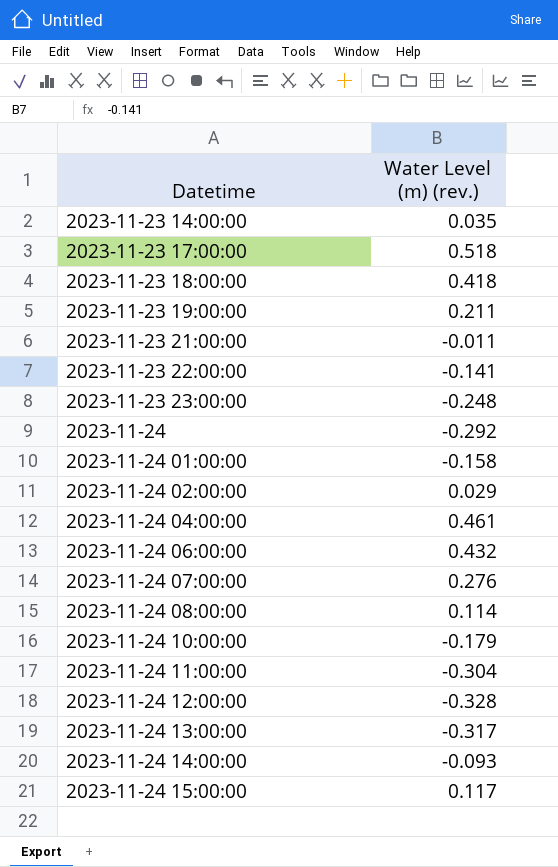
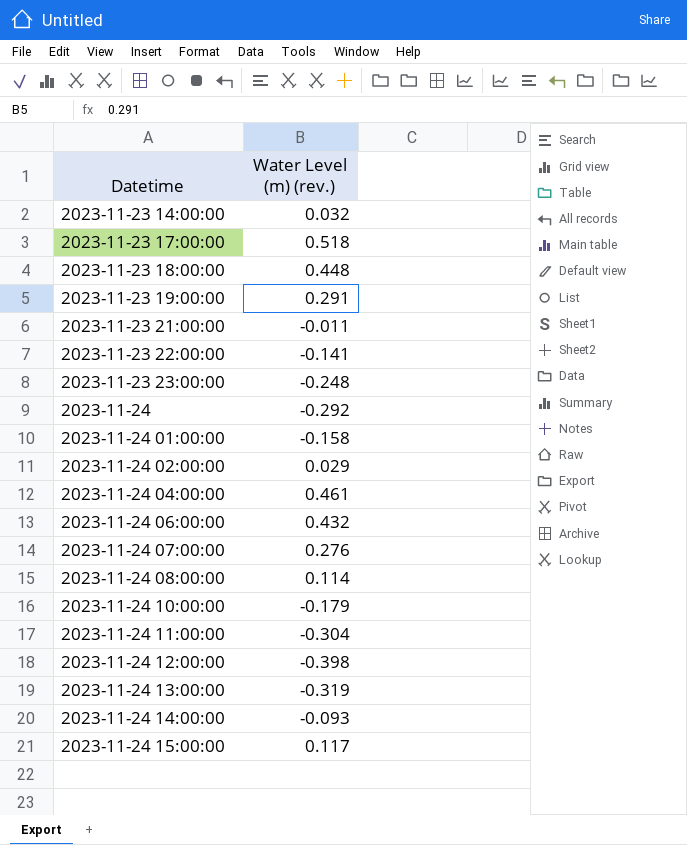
2023-11-23 14:00:00 | Water Level (m) (rev.): 0.035 -> 0.032
2023-11-23 18:00:00 | Water Level (m) (rev.): 0.418 -> 0.448
2023-11-23 19:00:00 | Water Level (m) (rev.): 0.211 -> 0.291
2023-11-24 12:00:00 | Water Level (m) (rev.): -0.328 -> -0.398
2023-11-24 13:00:00 | Water Level (m) (rev.): -0.317 -> -0.319

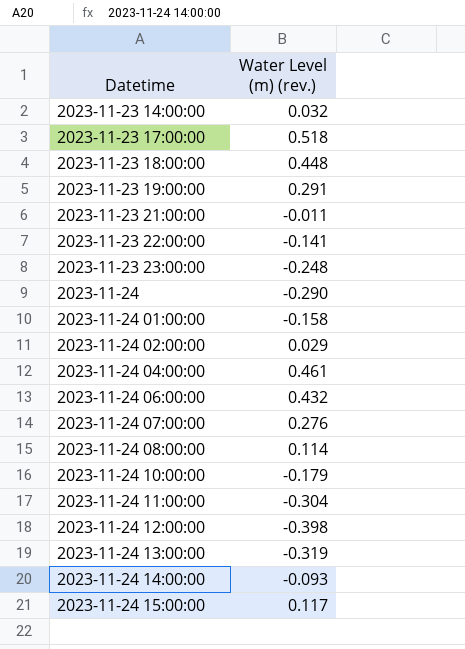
2023-11-24 | Water Level (m) (rev.): -0.292 -> -0.290

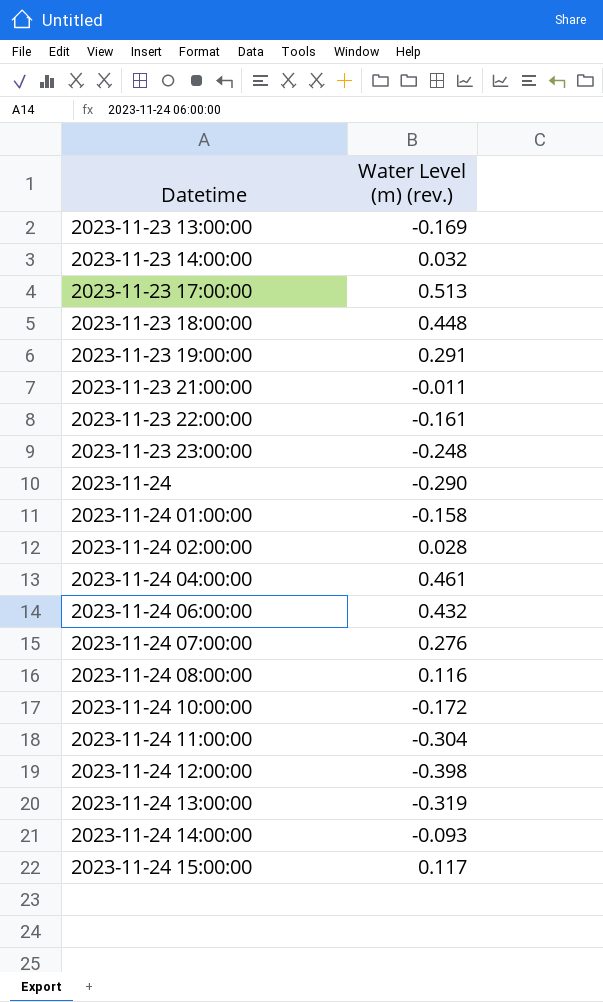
row 2023-11-23 13:00:00: none -> -0.169
2023-11-23 17:00:00 | Water Level (m) (rev.): 0.518 -> 0.513
2023-11-23 22:00:00 | Water Level (m) (rev.): -0.141 -> -0.161
2023-11-24 02:00:00 | Water Level (m) (rev.): 0.029 -> 0.028
2023-11-24 08:00:00 | Water Level (m) (rev.): 0.114 -> 0.116
2023-11-24 10:00:00 | Water Level (m) (rev.): -0.179 -> -0.172

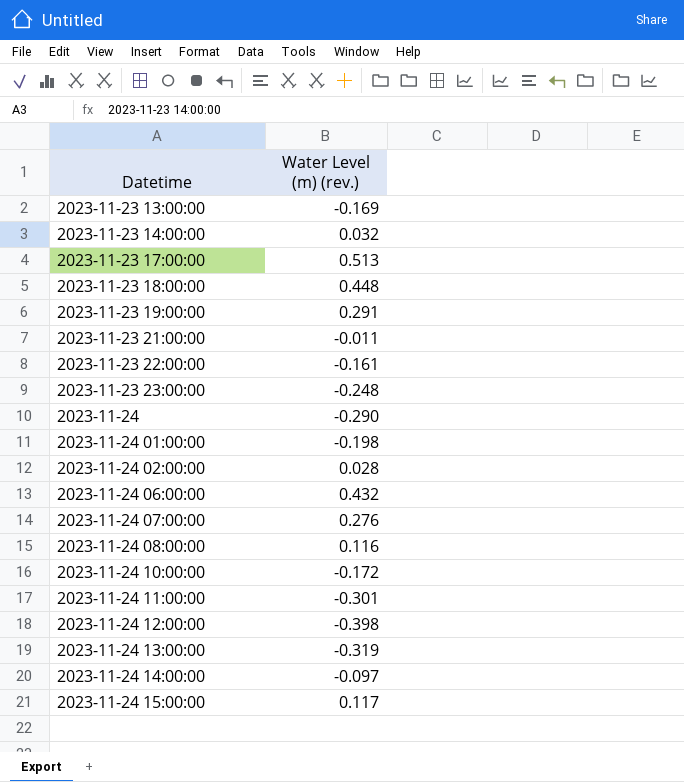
row 2023-11-24 04:00:00: 0.461 -> none
2023-11-24 01:00:00 | Water Level (m) (rev.): -0.158 -> -0.198
2023-11-24 11:00:00 | Water Level (m) (rev.): -0.304 -> -0.301
2023-11-24 14:00:00 | Water Level (m) (rev.): -0.093 -> -0.097

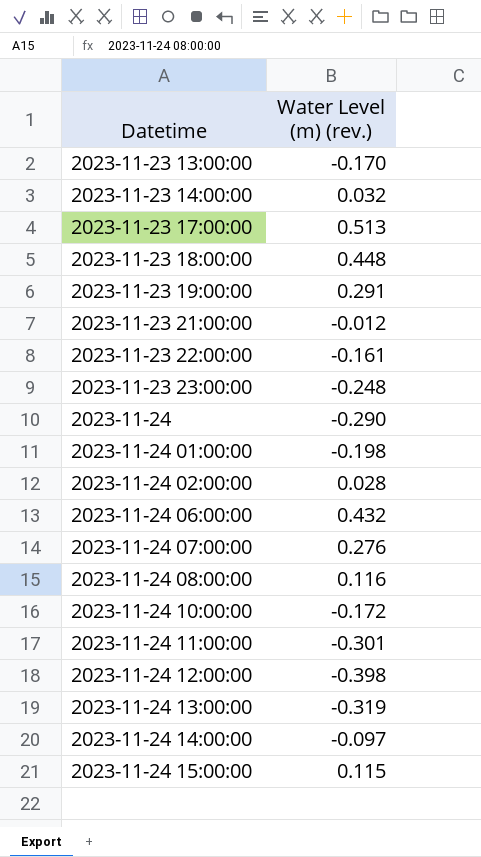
2023-11-23 13:00:00 | Water Level (m) (rev.): -0.169 -> -0.170
2023-11-23 21:00:00 | Water Level (m) (rev.): -0.011 -> -0.012
2023-11-24 15:00:00 | Water Level (m) (rev.): 0.117 -> 0.115

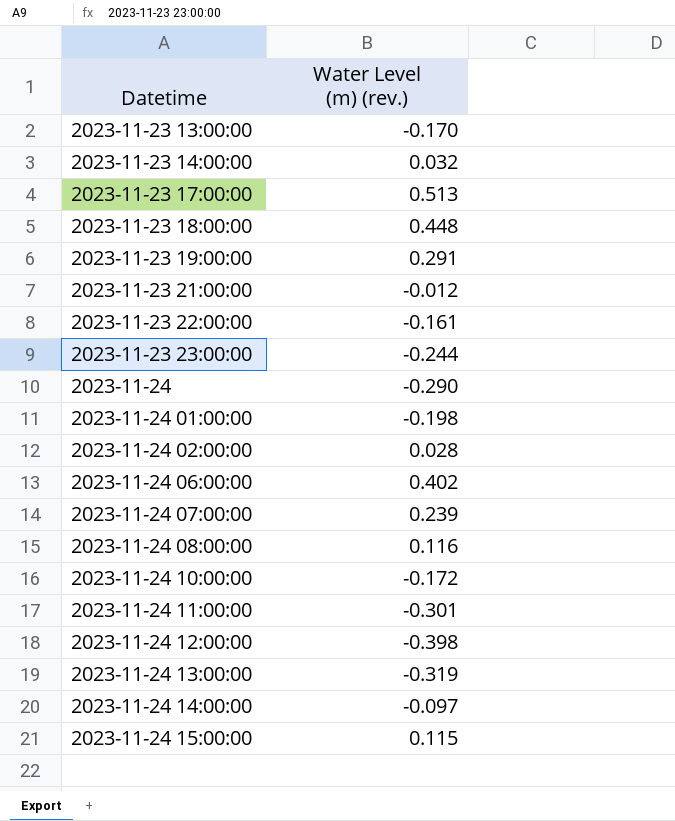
2023-11-23 23:00:00 | Water Level (m) (rev.): -0.248 -> -0.244
2023-11-24 06:00:00 | Water Level (m) (rev.): 0.432 -> 0.402
2023-11-24 07:00:00 | Water Level (m) (rev.): 0.276 -> 0.239

